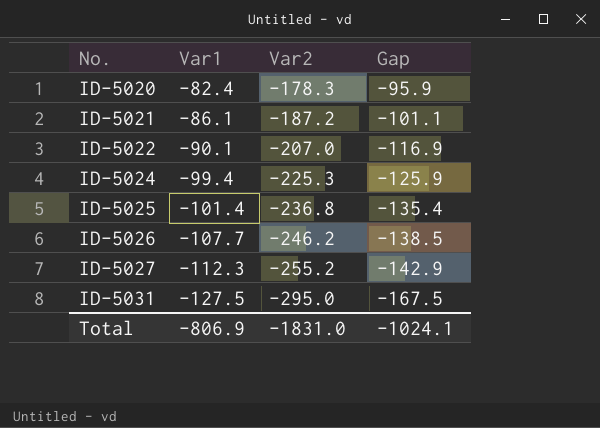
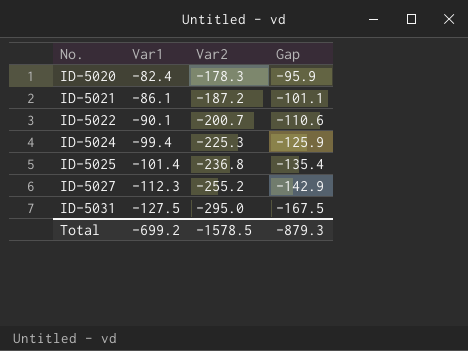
row ID-5026: -107.7 | -246.2 | -138.5 -> none
ID-5022 | Var2: -207.0 -> -200.7
ID-5022 | Gap: -116.9 -> -110.6
Total | Var1: -806.9 -> -699.2
Total | Var2: -1831.0 -> -1578.5
Total | Gap: -1024.1 -> -879.3

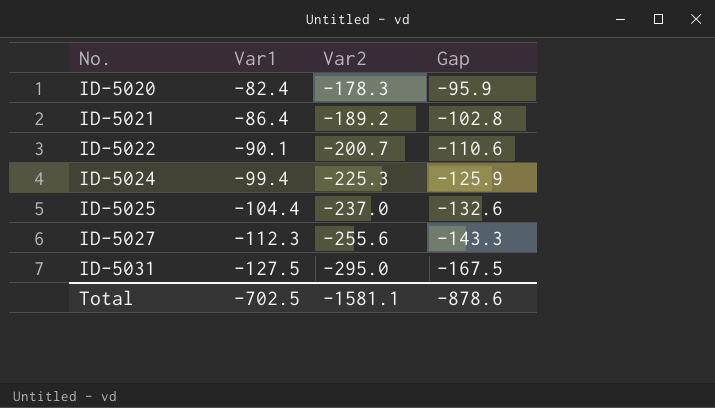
ID-5021 | Var1: -86.1 -> -86.4
ID-5021 | Var2: -187.2 -> -189.2
ID-5021 | Gap: -101.1 -> -102.8
ID-5025 | Var1: -101.4 -> -104.4
ID-5025 | Var2: -236.8 -> -237.0
ID-5025 | Gap: -135.4 -> -132.6
ID-5027 | Var2: -255.2 -> -255.6
ID-5027 | Gap: -142.9 -> -143.3
Total | Var1: -699.2 -> -702.5
Total | Var2: -1578.5 -> -1581.1
Total | Gap: -879.3 -> -878.6

